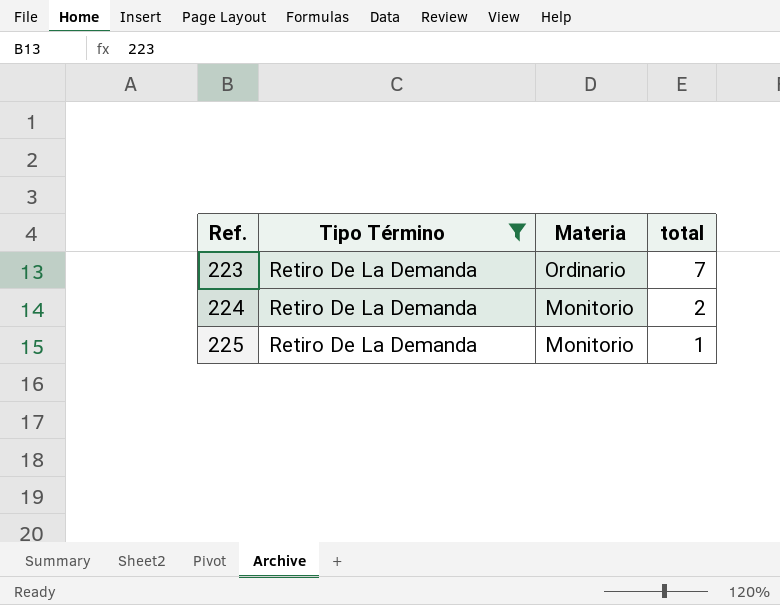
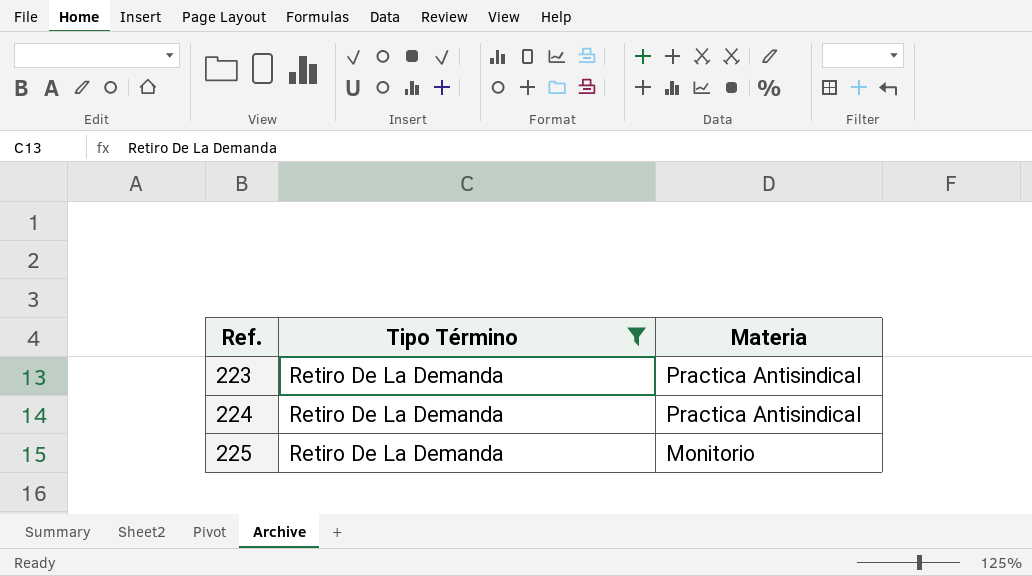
column total | position: 4 -> none
223 | Materia: Ordinario -> Practica Antisindical
224 | Materia: Monitorio -> Practica Antisindical

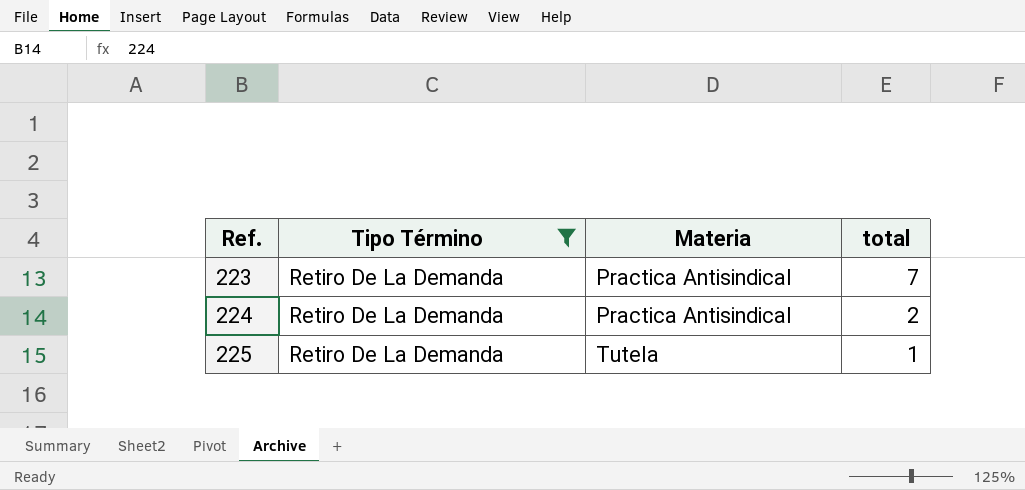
column total | position: none -> 4
225 | Materia: Monitorio -> Tutela

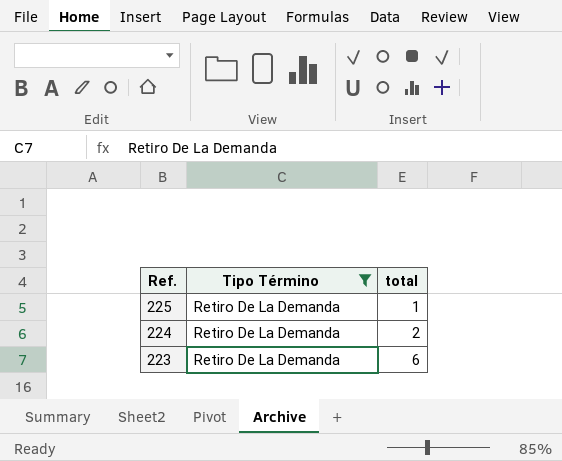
row order: Ref. ascending -> Ref. descending
column Materia | position: 3 -> none
223 | total: 7 -> 6

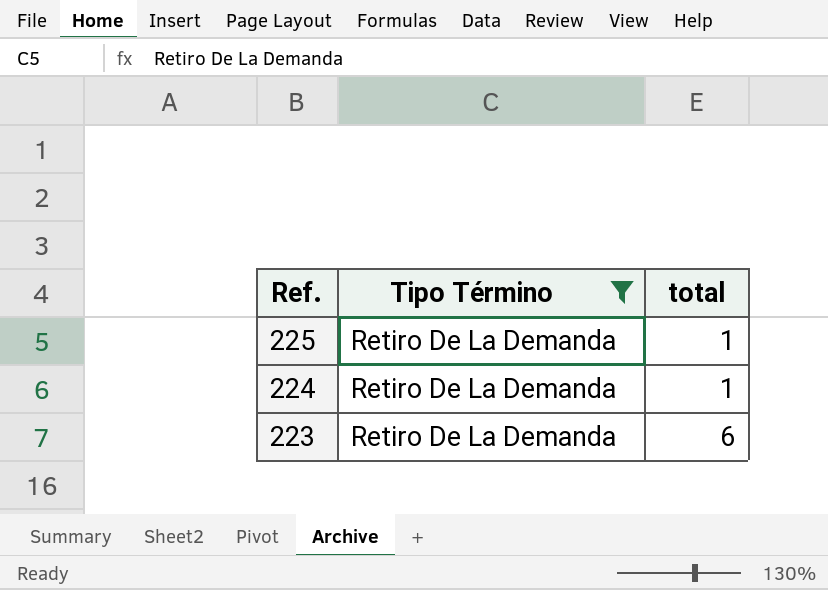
224 | total: 2 -> 1

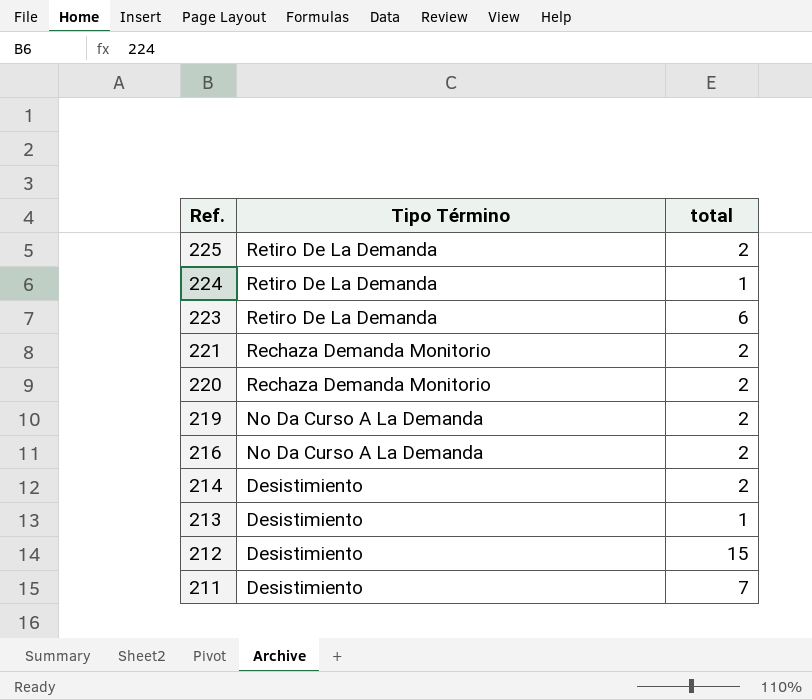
filter: Tipo Término = Retiro De La Demanda -> none
225 | total: 1 -> 2

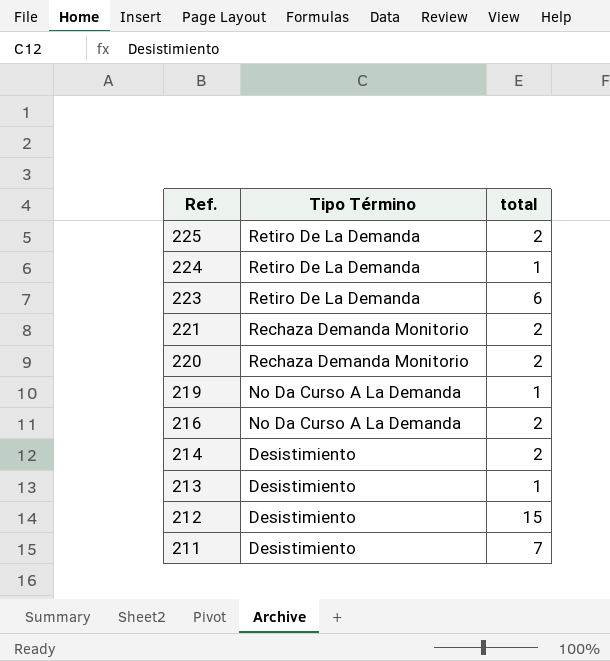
219 | total: 2 -> 1

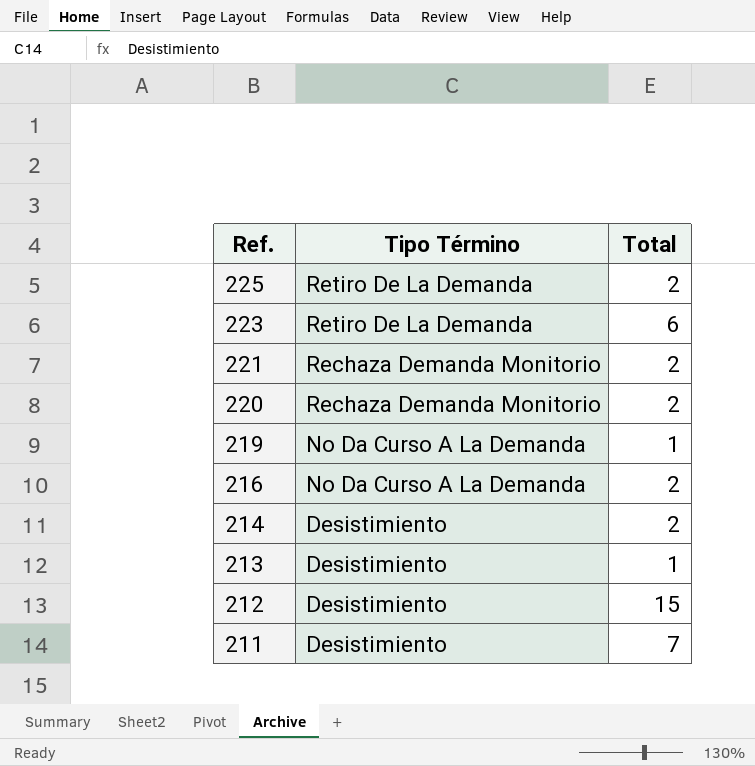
column name: total -> Total
row 224: Retiro De La Demanda | 1 -> none

